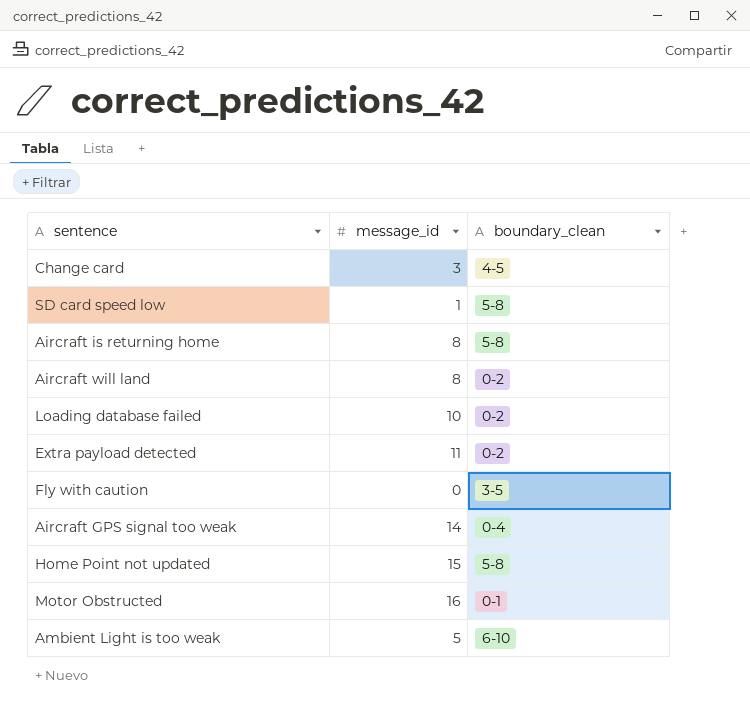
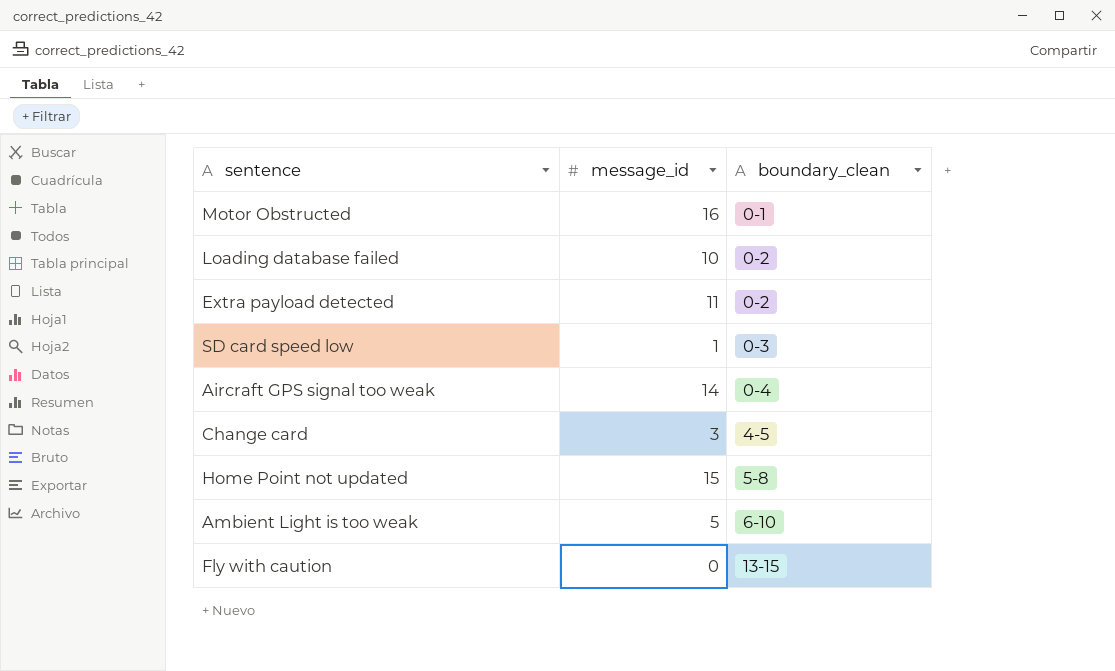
row order: none -> boundary_clean ascending
row Aircraft is returning home: 8 | 5-8 -> none
row Aircraft will land: 8 | 0-2 -> none
SD card speed low | boundary_clean: 5-8 -> 0-3
Fly with caution | boundary_clean: 3-5 -> 13-15

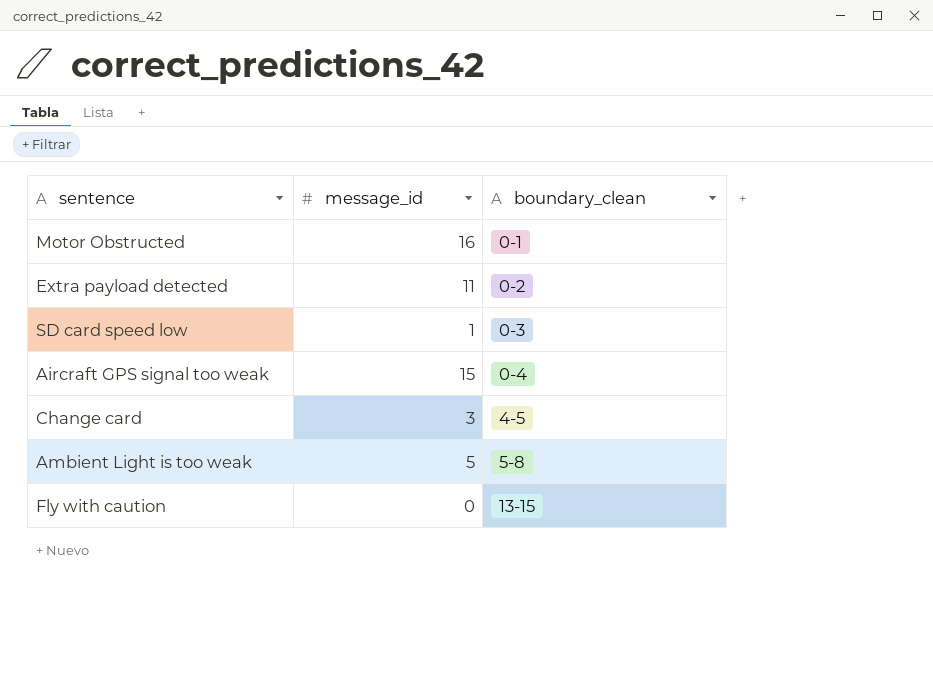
row Loading database failed: 10 | 0-2 -> none
row Home Point not updated: 15 | 5-8 -> none
Aircraft GPS signal too weak | message_id: 14 -> 15
Ambient Light is too weak | boundary_clean: 6-10 -> 5-8

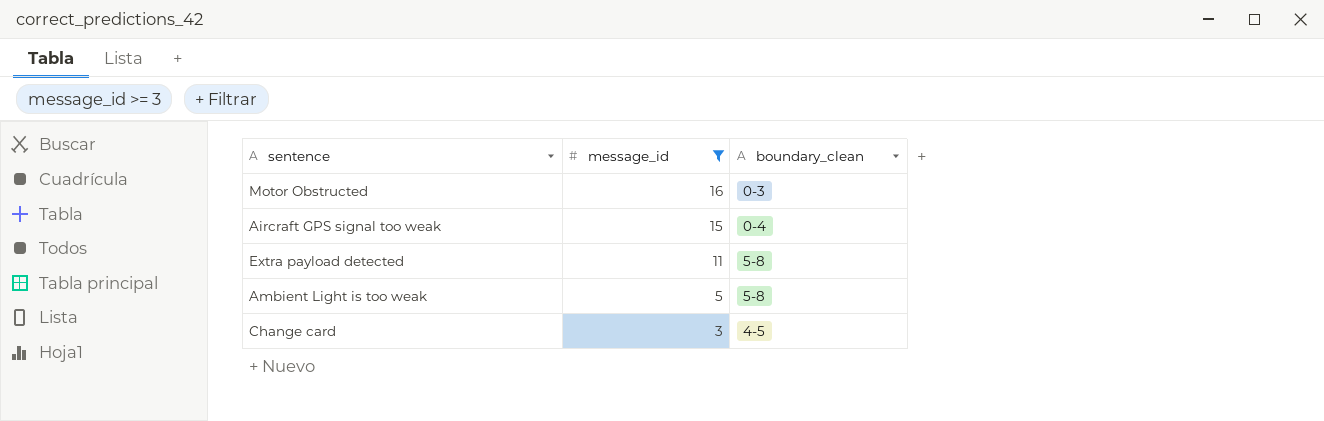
filter: none -> message_id >= 3
row order: boundary_clean ascending -> message_id descending
Motor Obstructed | boundary_clean: 0-1 -> 0-3
Extra payload detected | boundary_clean: 0-2 -> 5-8

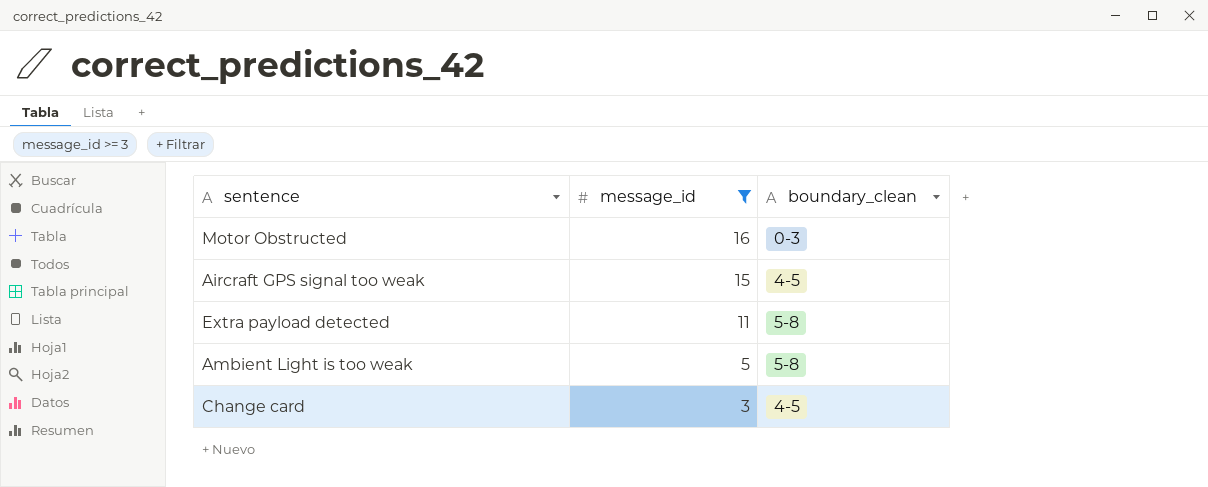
Aircraft GPS signal too weak | boundary_clean: 0-4 -> 4-5

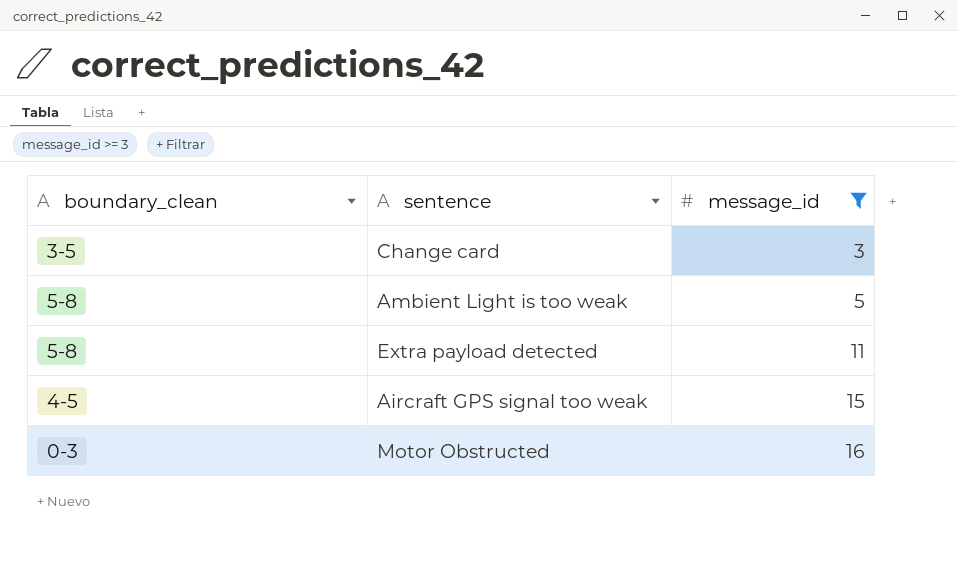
row order: message_id descending -> message_id ascending
column boundary_clean | position: 3 -> 1
Change card | boundary_clean: 4-5 -> 3-5

